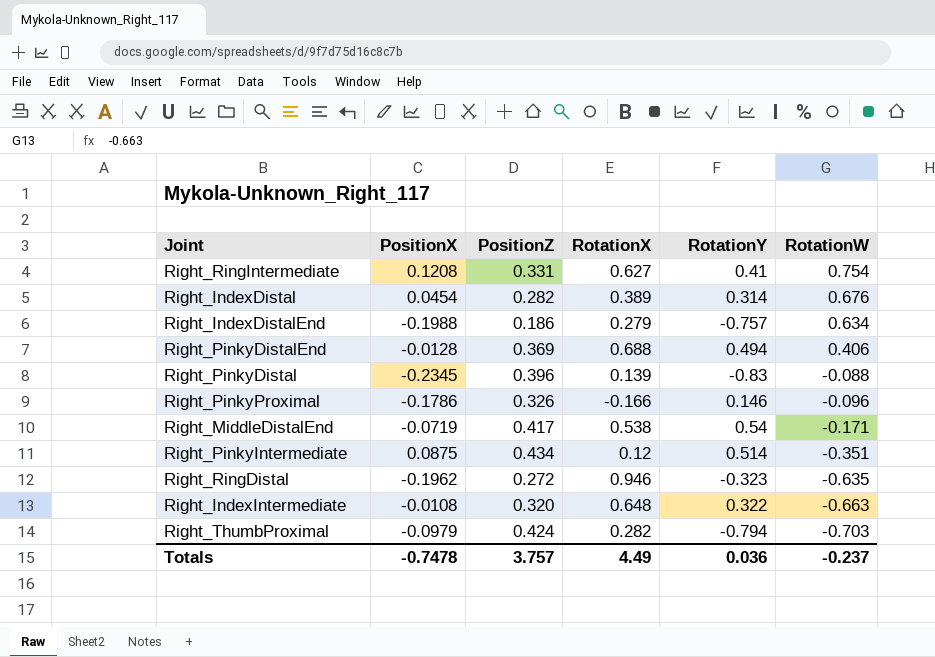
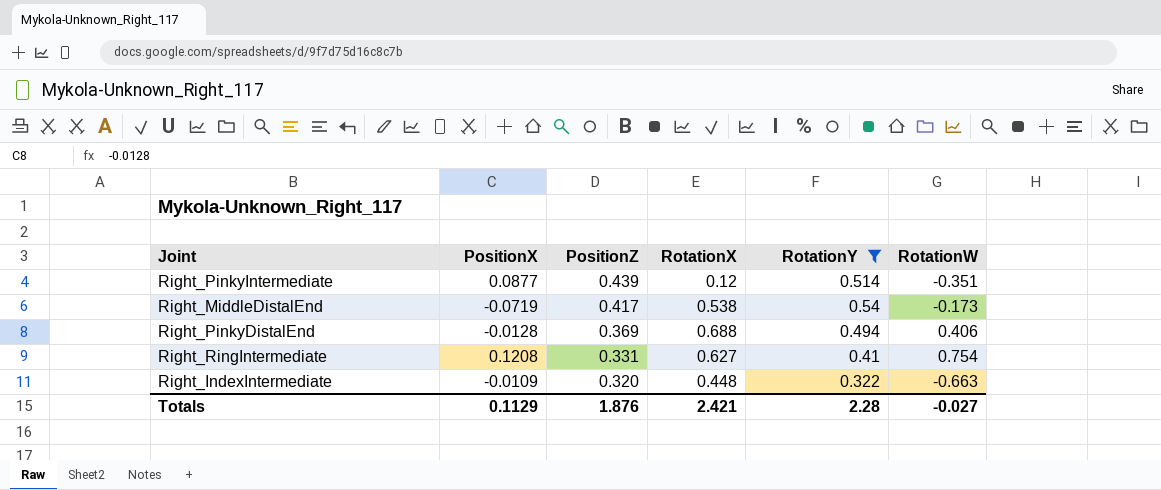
filter: none -> RotationY >= 0.322
row order: RotationW descending -> PositionZ descending
Right_PinkyIntermediate | PositionX: 0.0875 -> 0.0877
Right_PinkyIntermediate | PositionZ: 0.434 -> 0.439
Right_MiddleDistalEnd | RotationW: -0.171 -> -0.173
Right_IndexIntermediate | PositionX: -0.0108 -> -0.0109
Right_IndexIntermediate | RotationX: 0.648 -> 0.448
Totals | PositionX: -0.7478 -> 0.1129
Totals | PositionZ: 3.757 -> 1.876
Totals | RotationX: 4.49 -> 2.421
Totals | RotationY: 0.036 -> 2.28
Totals | RotationW: -0.237 -> -0.027

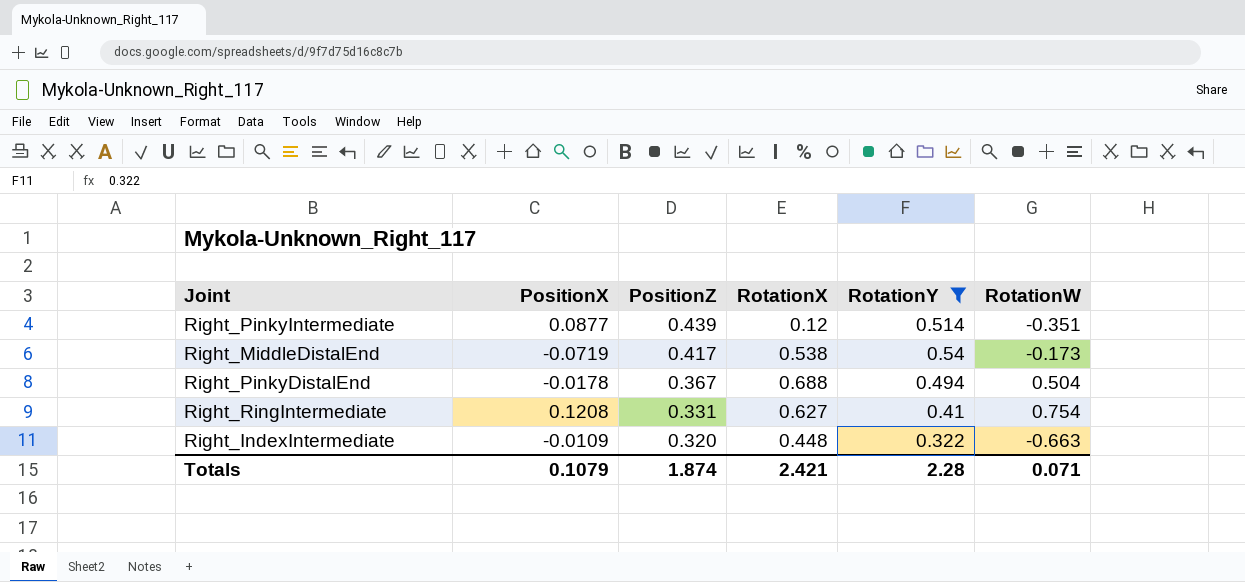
Right_PinkyDistalEnd | PositionX: -0.0128 -> -0.0178
Right_PinkyDistalEnd | PositionZ: 0.369 -> 0.367
Right_PinkyDistalEnd | RotationW: 0.406 -> 0.504
Totals | PositionX: 0.1129 -> 0.1079
Totals | PositionZ: 1.876 -> 1.874
Totals | RotationW: -0.027 -> 0.071

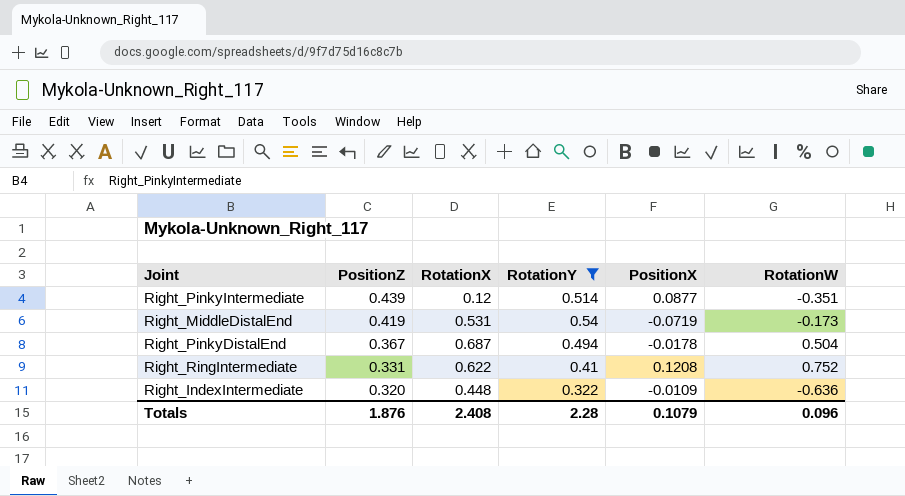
column PositionX | position: 2 -> 5
Right_MiddleDistalEnd | PositionZ: 0.417 -> 0.419
Right_MiddleDistalEnd | RotationX: 0.538 -> 0.531
Right_PinkyDistalEnd | RotationX: 0.688 -> 0.687
Right_RingIntermediate | RotationX: 0.627 -> 0.622
Right_RingIntermediate | RotationW: 0.754 -> 0.752
Right_IndexIntermediate | RotationW: -0.663 -> -0.636
Totals | PositionZ: 1.874 -> 1.876
Totals | RotationX: 2.421 -> 2.408
Totals | RotationW: 0.071 -> 0.096

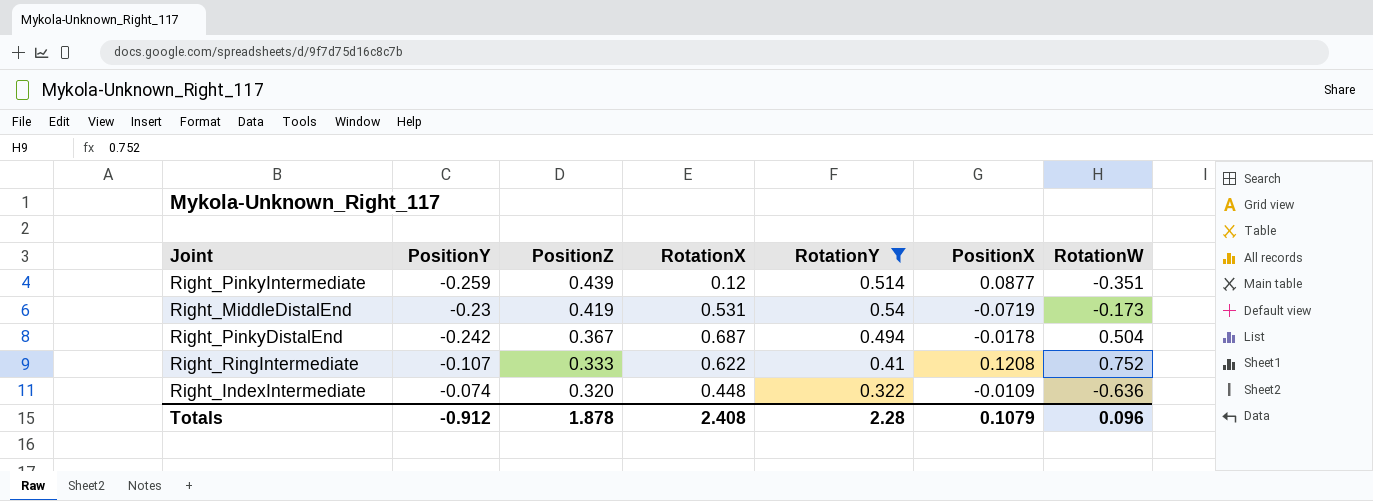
column PositionY | position: none -> 2
Right_RingIntermediate | PositionZ: 0.331 -> 0.333
Totals | PositionZ: 1.876 -> 1.878

